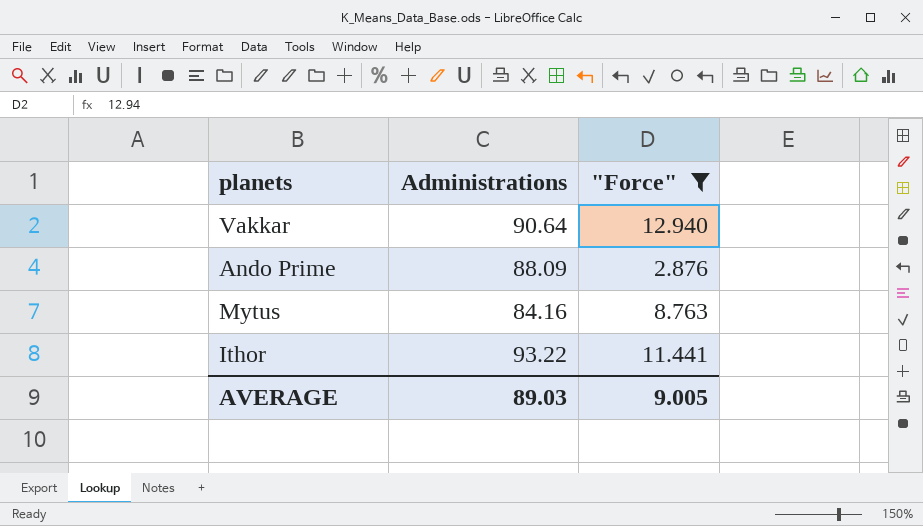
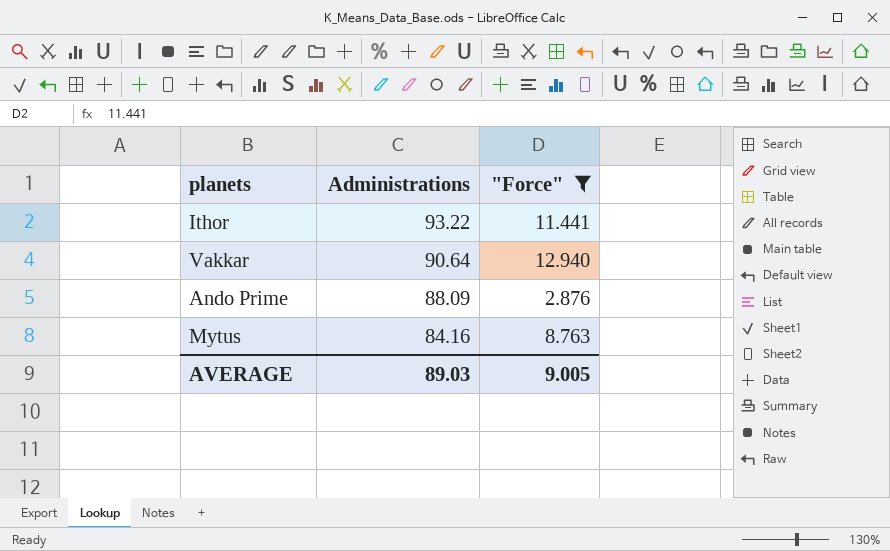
row order: none -> Administrations descending

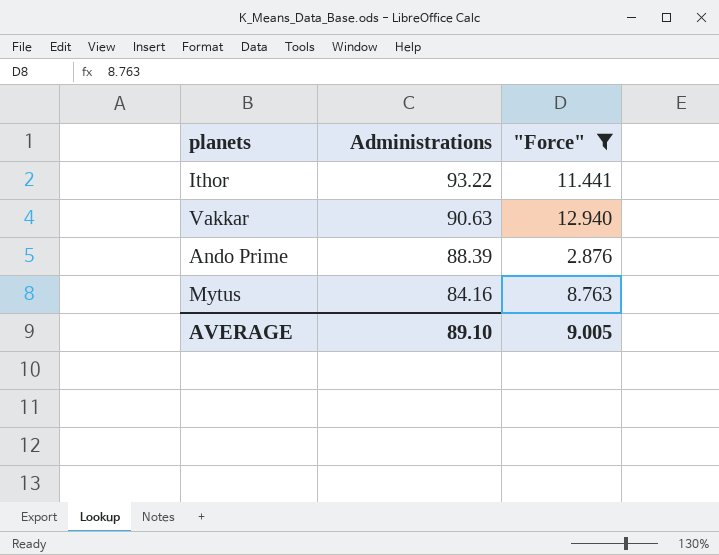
Vakkar | Administrations: 90.64 -> 90.63
Ando Prime | Administrations: 88.09 -> 88.39
AVERAGE | Administrations: 89.03 -> 89.10

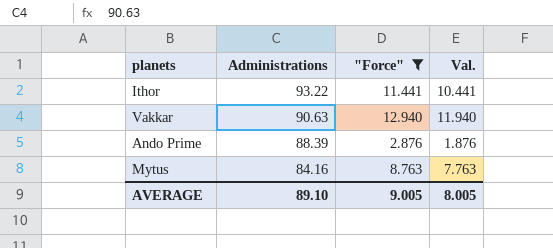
column Val. | formula: none -> ["Force"] - 1

